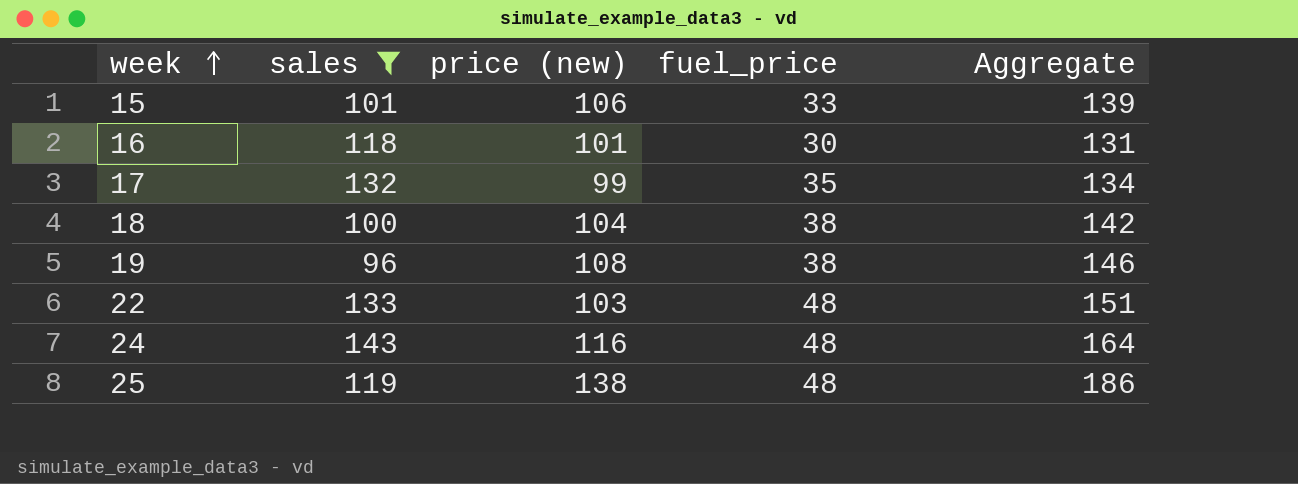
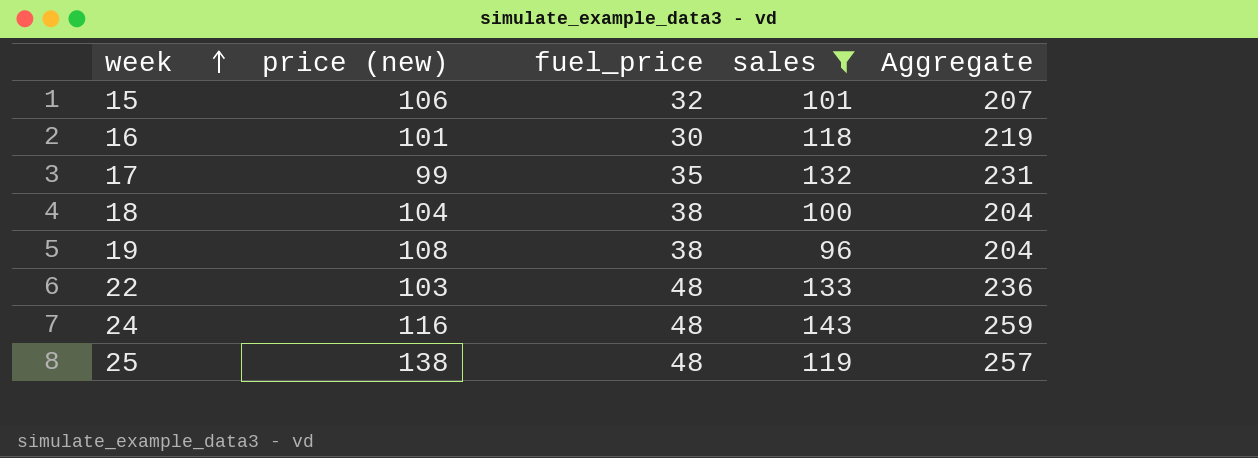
column sales | position: 2 -> 4
column Aggregate | formula: [price (new)] + [fuel_price] -> [price (new)] + [sales]
15 | fuel_price: 33 -> 32

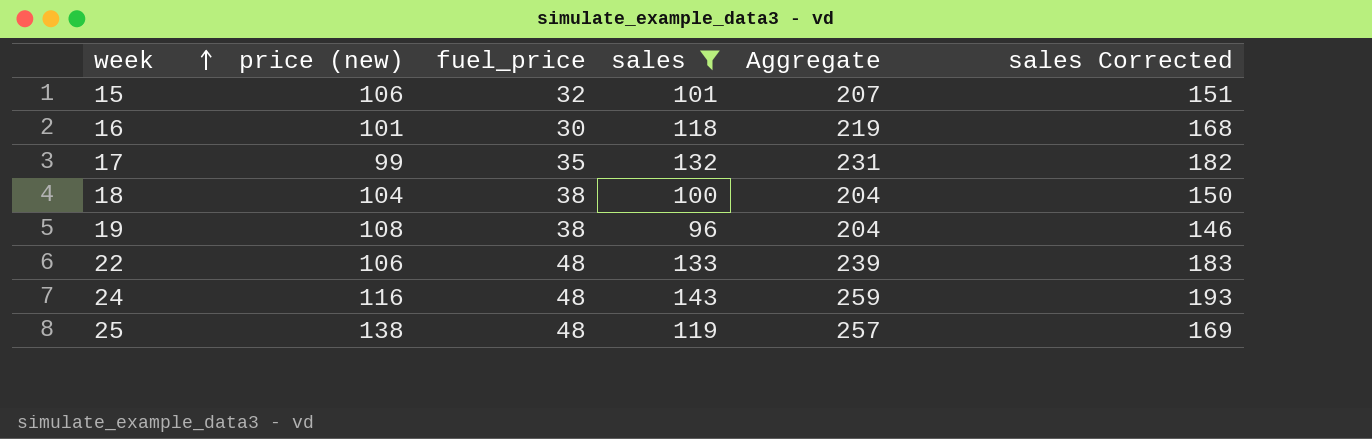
column sales Corrected | formula: none -> [sales] + 50
22 | price (new): 103 -> 106
22 | Aggregate: 236 -> 239

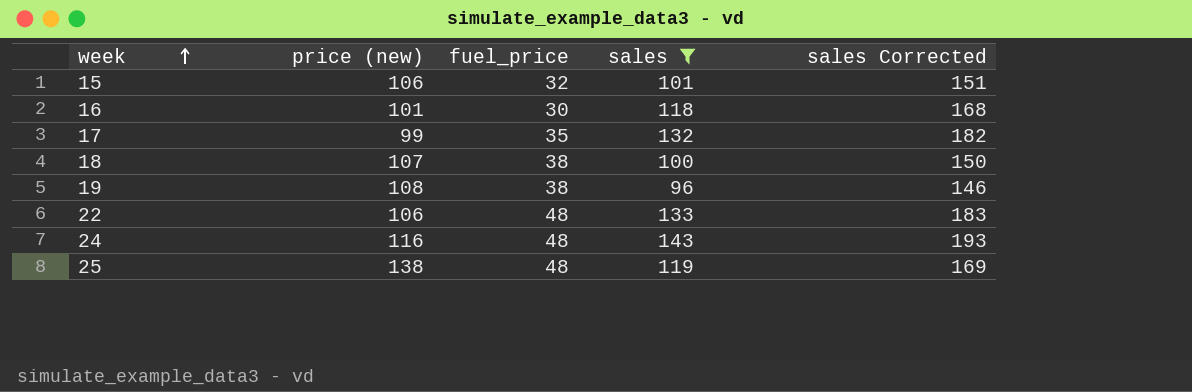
column Aggregate | formula: [price (new)] + [sales] -> none
18 | price (new): 104 -> 107

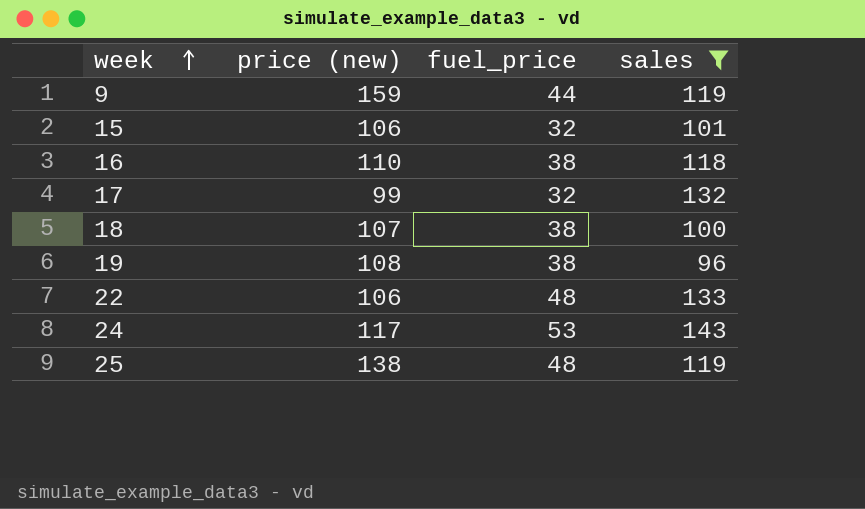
column sales Corrected | formula: [sales] + 50 -> none
row 9: none -> 159 | 44 | 119
16 | price (new): 101 -> 110
16 | fuel_price: 30 -> 38
17 | fuel_price: 35 -> 32
24 | price (new): 116 -> 117
24 | fuel_price: 48 -> 53

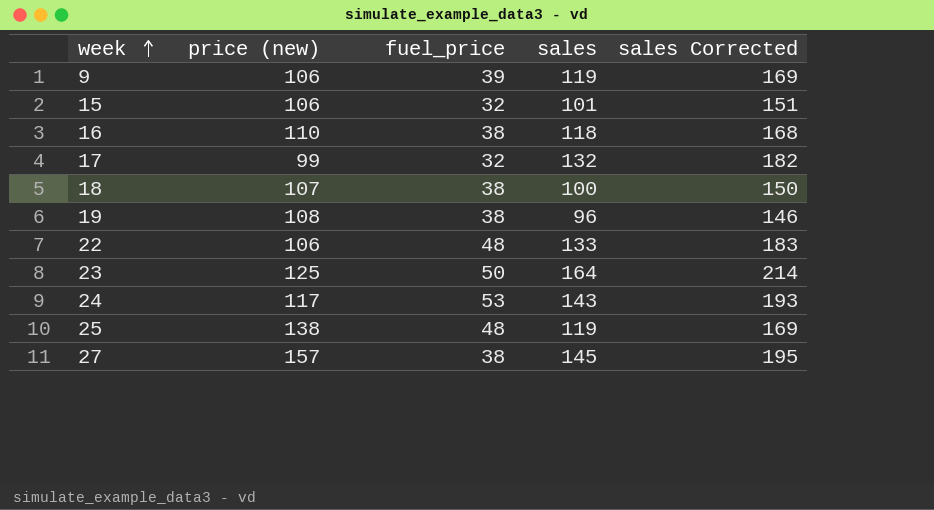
filter: sales <= 143 -> none
column sales Corrected | formula: none -> [sales] + 50
9 | price (new): 159 -> 106
9 | fuel_price: 44 -> 39

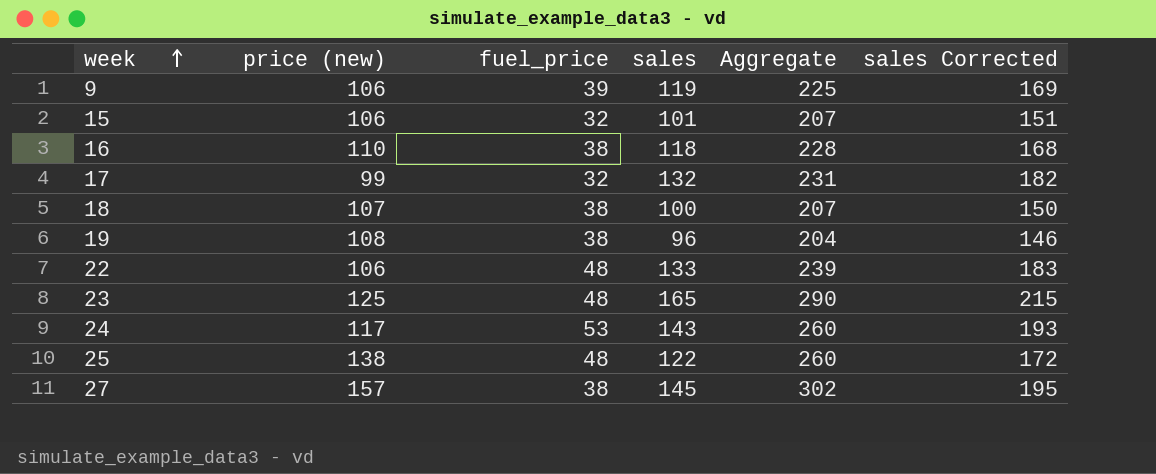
column Aggregate | formula: none -> [price (new)] + [sales]
23 | fuel_price: 50 -> 48
23 | sales: 164 -> 165
23 | sales Corrected: 214 -> 215
25 | sales: 119 -> 122
25 | sales Corrected: 169 -> 172

